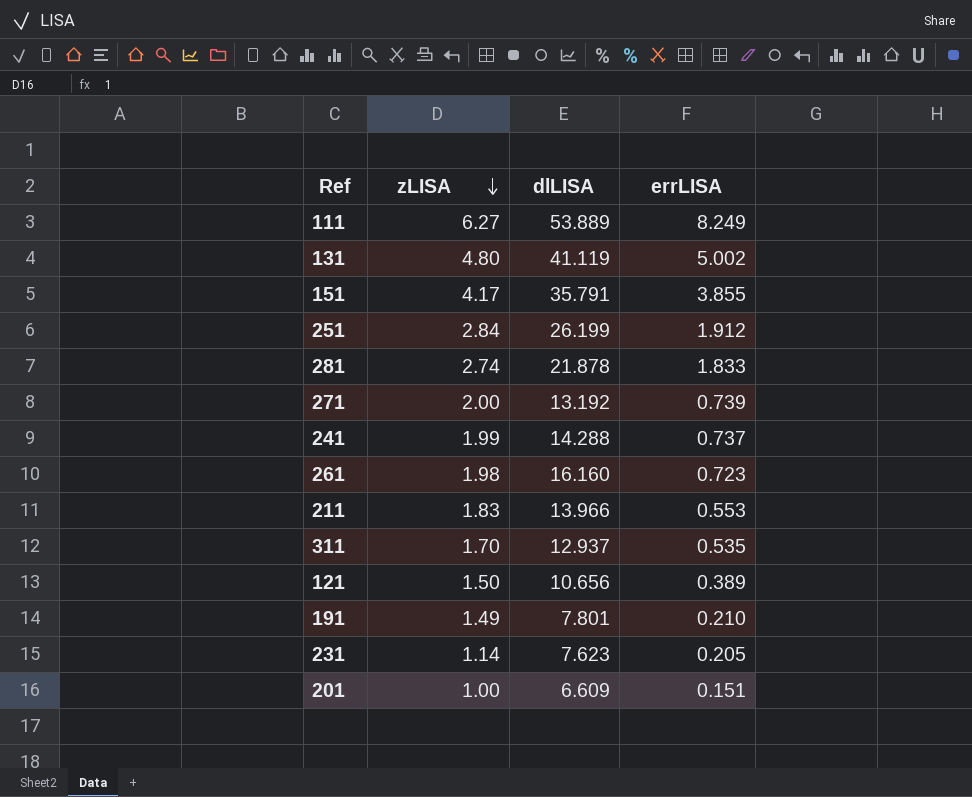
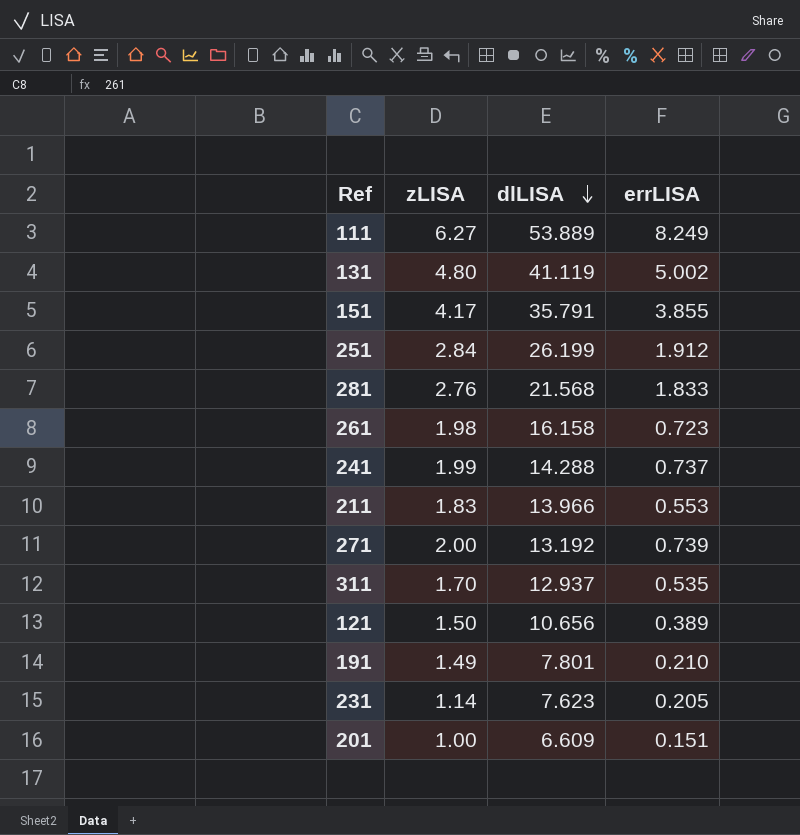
row order: zLISA descending -> dlLISA descending
281 | zLISA: 2.74 -> 2.76
281 | dlLISA: 21.878 -> 21.568
261 | dlLISA: 16.160 -> 16.158

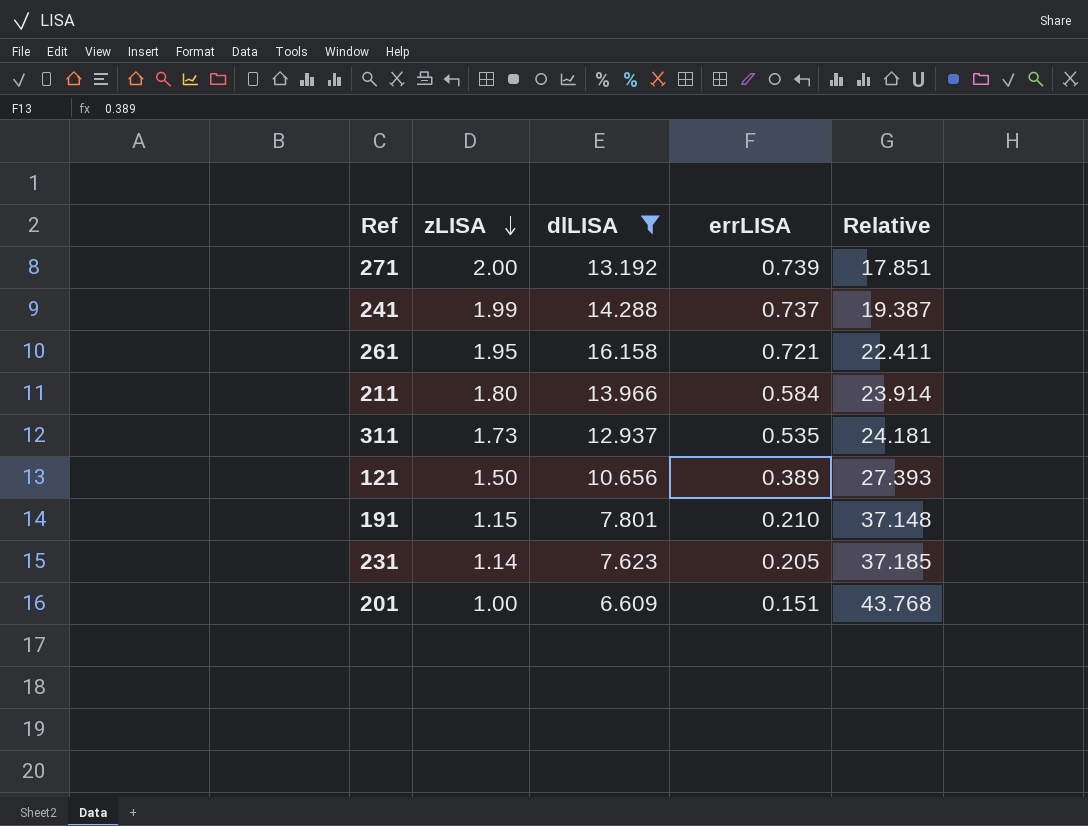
filter: none -> dlLISA <= 16.158
row order: dlLISA descending -> zLISA descending
column Relative | formula: none -> [dlLISA] / [errLISA]
261 | zLISA: 1.98 -> 1.95
261 | errLISA: 0.723 -> 0.721
211 | zLISA: 1.83 -> 1.80
211 | errLISA: 0.553 -> 0.584
311 | zLISA: 1.70 -> 1.73
191 | zLISA: 1.49 -> 1.15

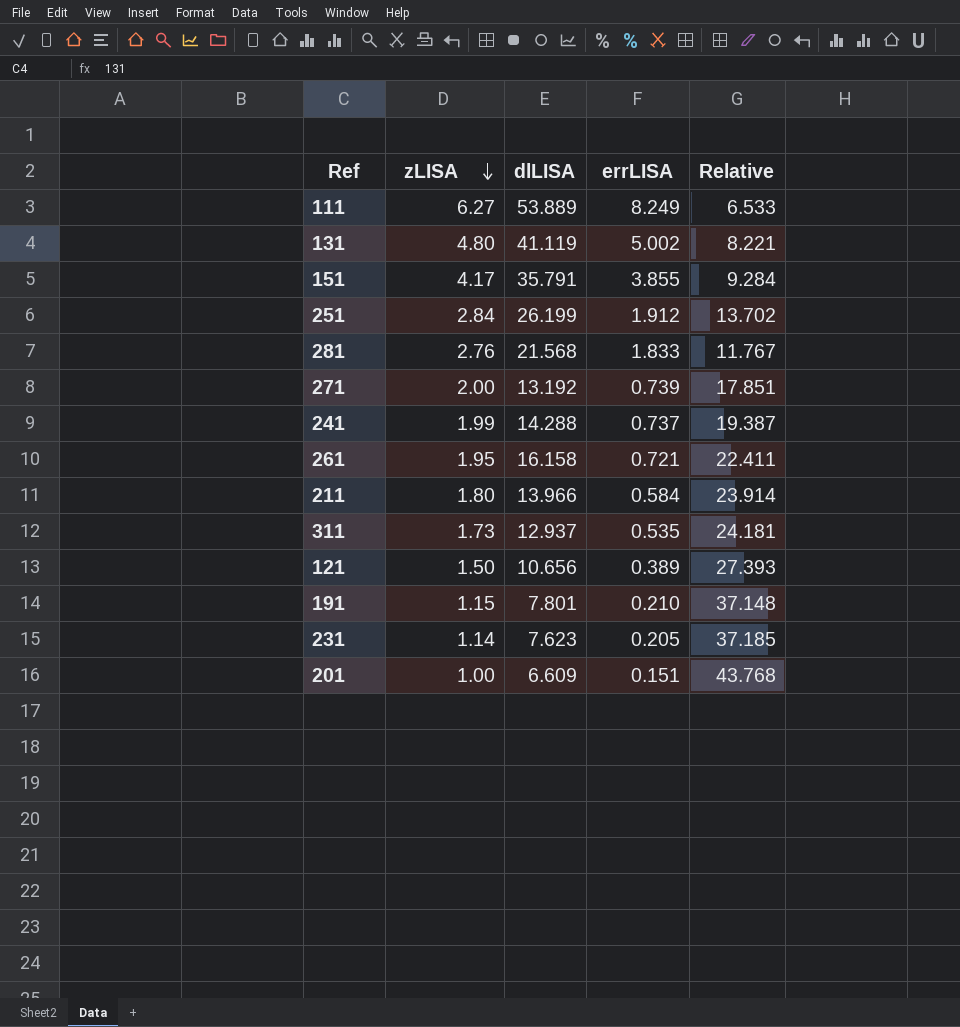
filter: dlLISA <= 16.158 -> none

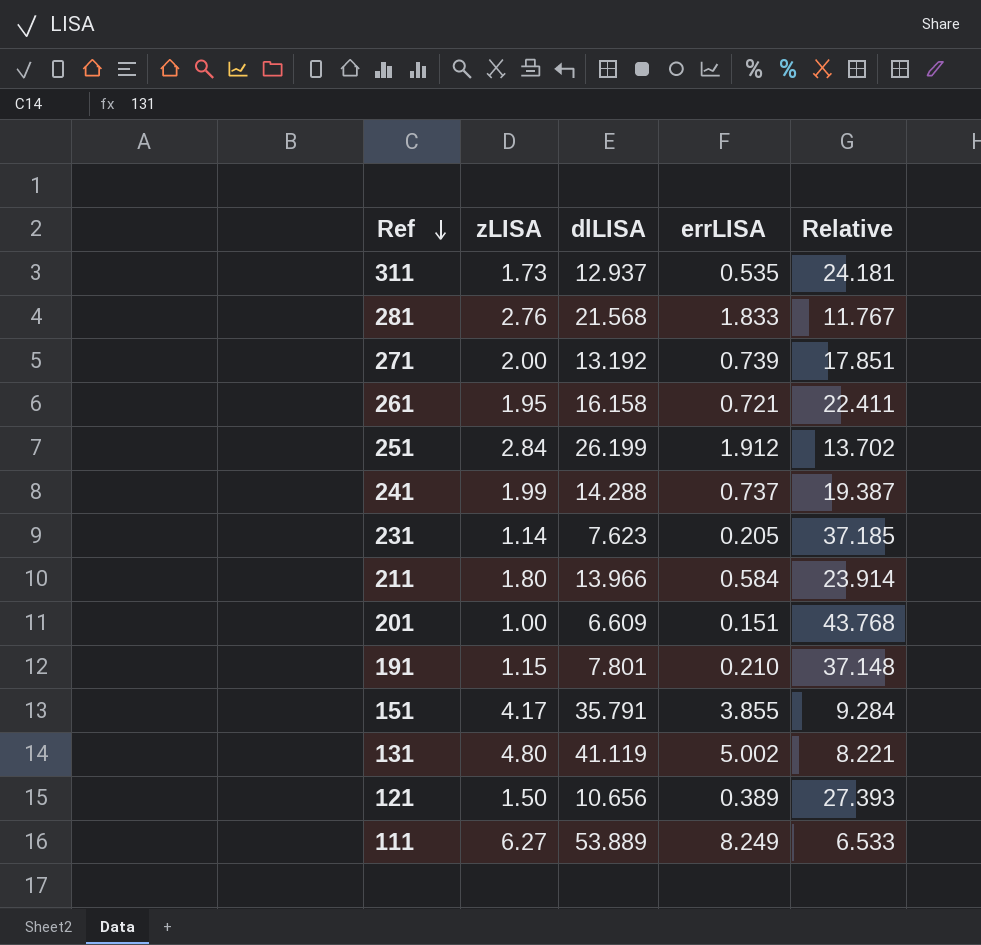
row order: zLISA descending -> Ref descending

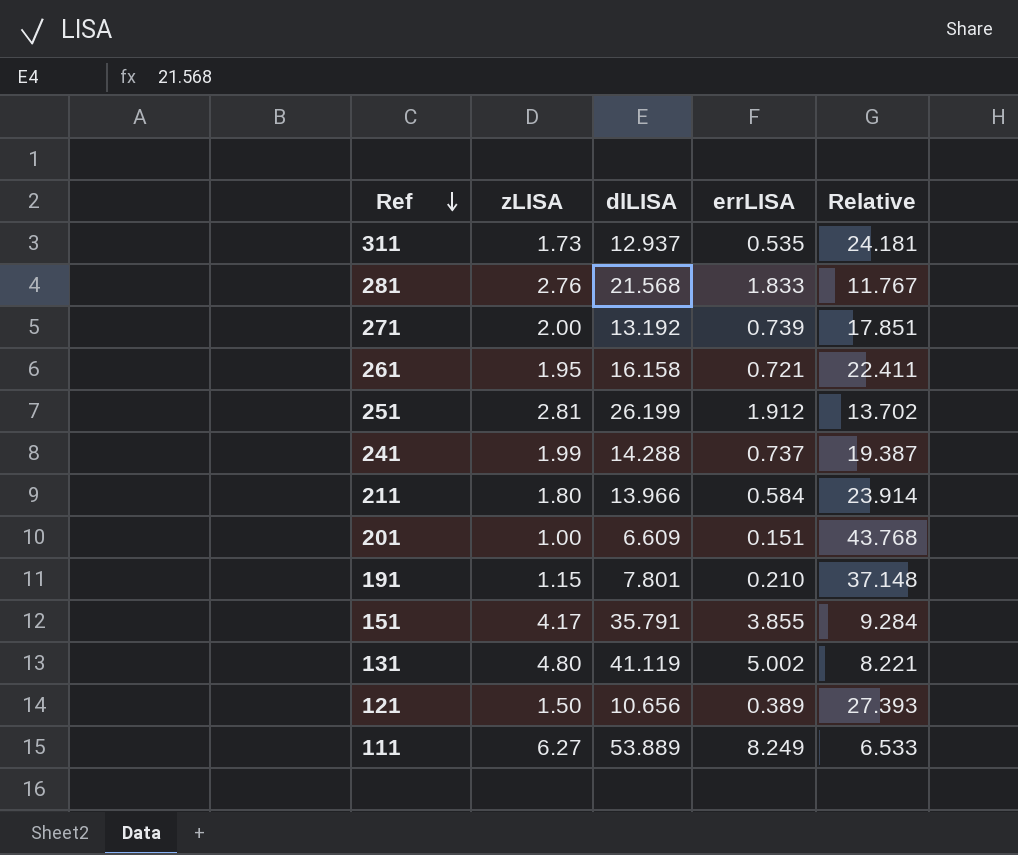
row 231: 1.14 | 7.623 | 0.205 | 37.185 -> none
251 | zLISA: 2.84 -> 2.81

